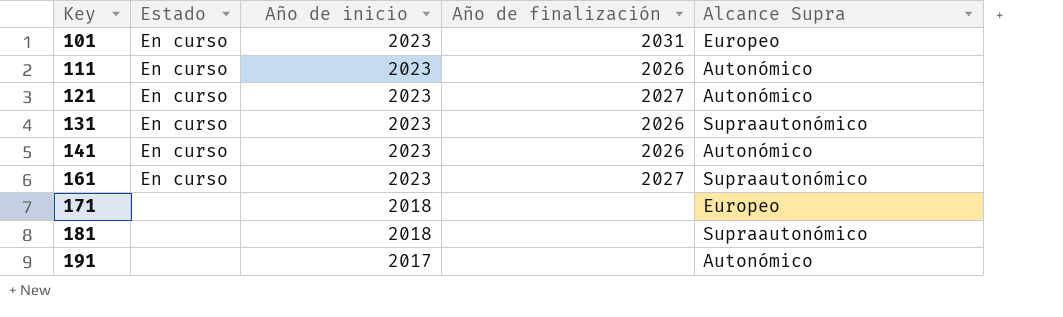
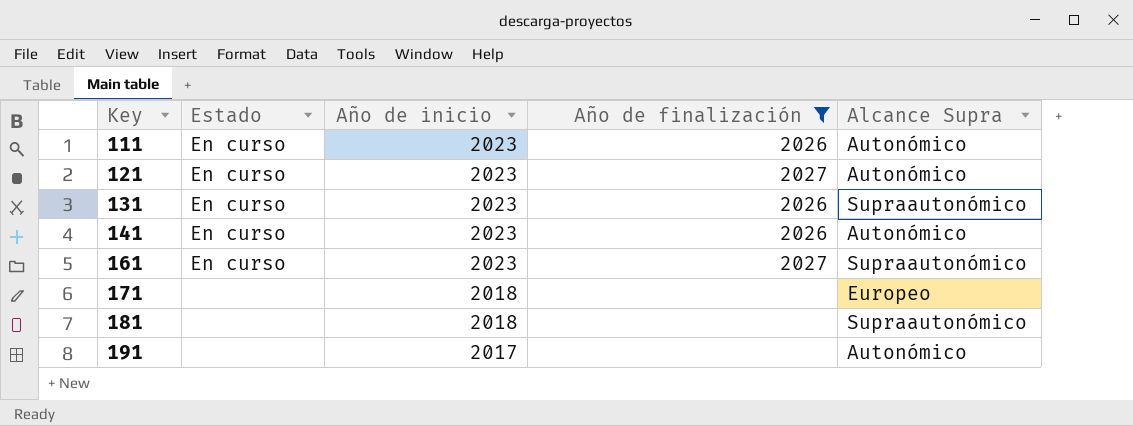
filter: none -> Año de finalización != 2031

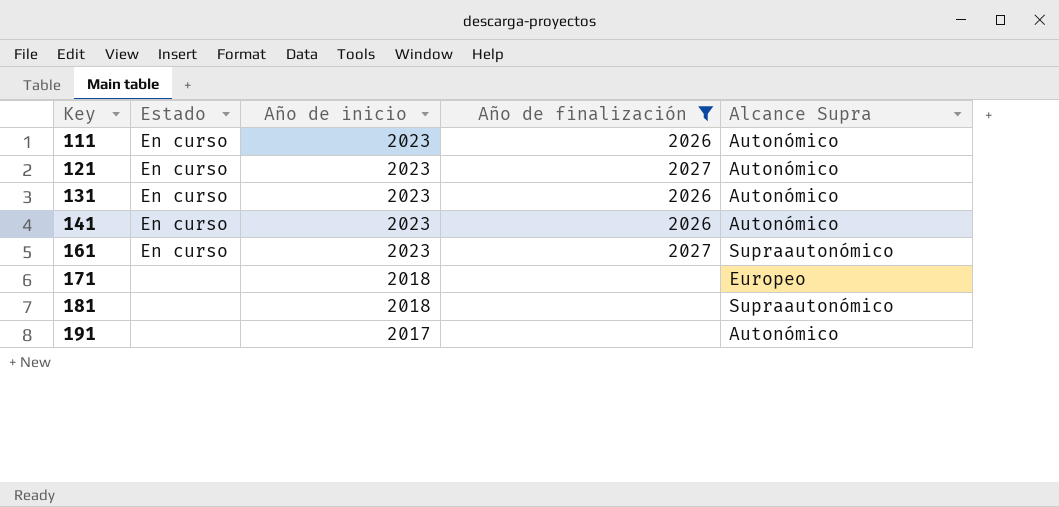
131 | Alcance Supra: Supraautonómico -> Autonómico

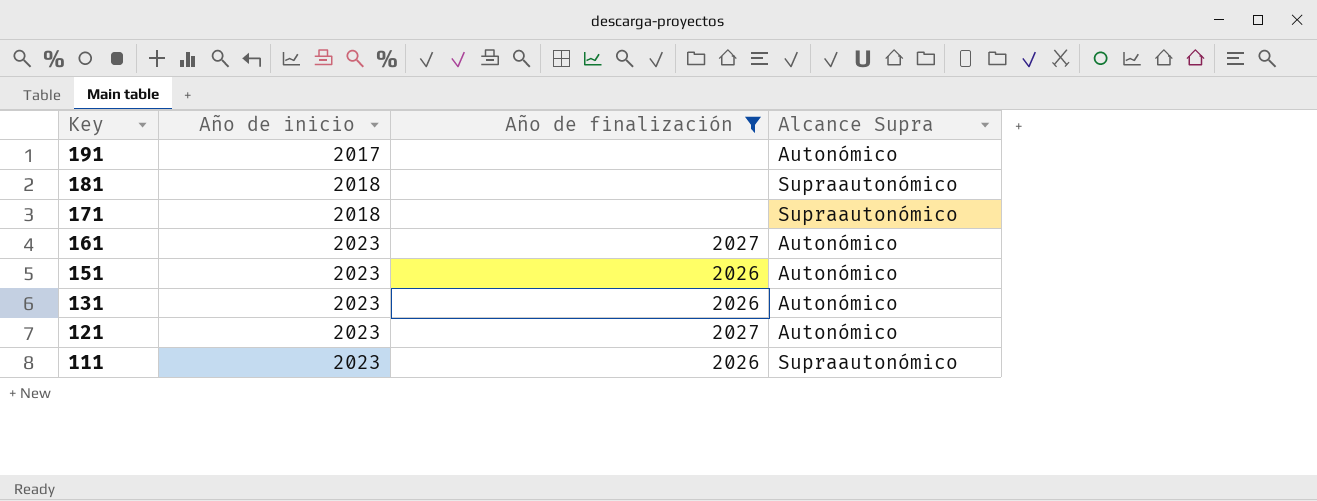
row order: Key ascending -> Key descending
column Estado | position: 2 -> none
row 141: En curso | 2023 | 2026 | Autonómico -> none
171 | Alcance Supra: Europeo -> Supraautonómico
161 | Alcance Supra: Supraautonómico -> Autonómico
row 151: none -> 2023 | 2026 | Autonómico
111 | Alcance Supra: Autonómico -> Supraautonómico

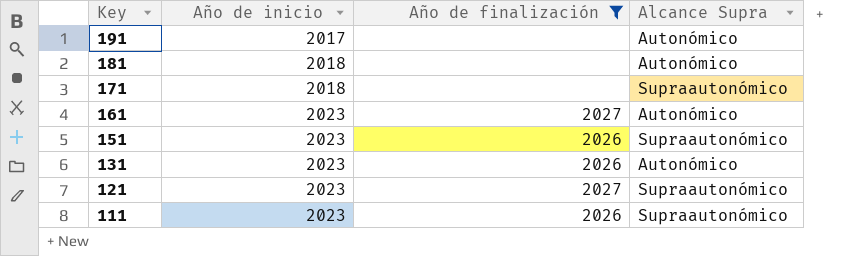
181 | Alcance Supra: Supraautonómico -> Autonómico
151 | Alcance Supra: Autonómico -> Supraautonómico
121 | Alcance Supra: Autonómico -> Supraautonómico

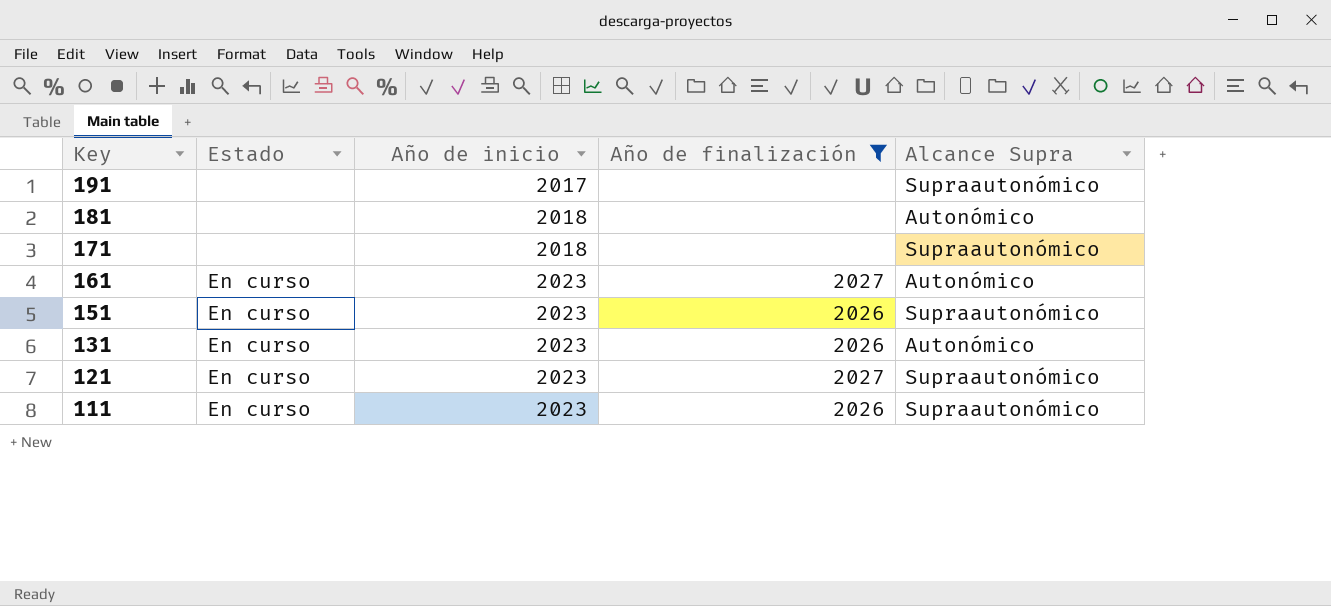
column Estado | position: none -> 2
191 | Alcance Supra: Autonómico -> Supraautonómico

